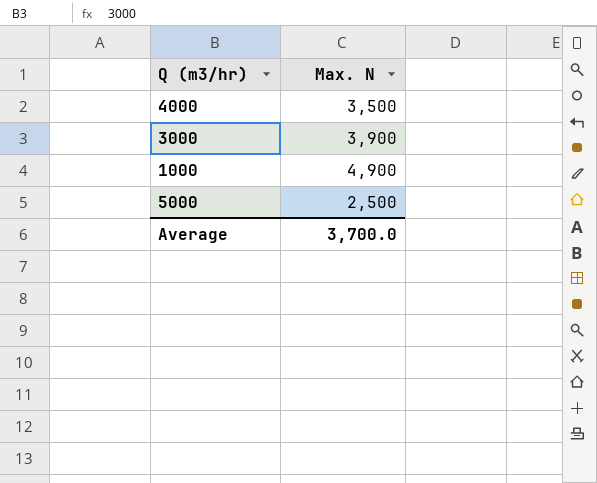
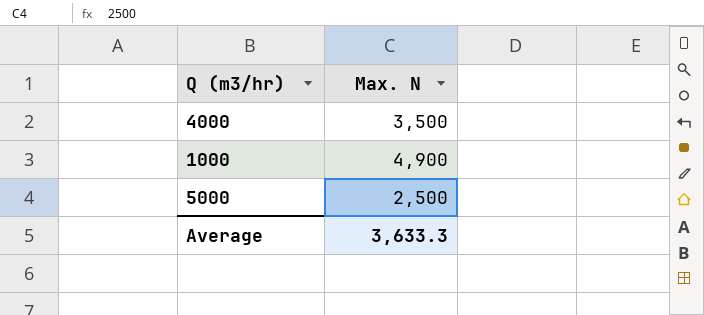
row 3000: 3,900 -> none
Average | Max. N: 3,700.0 -> 3,633.3

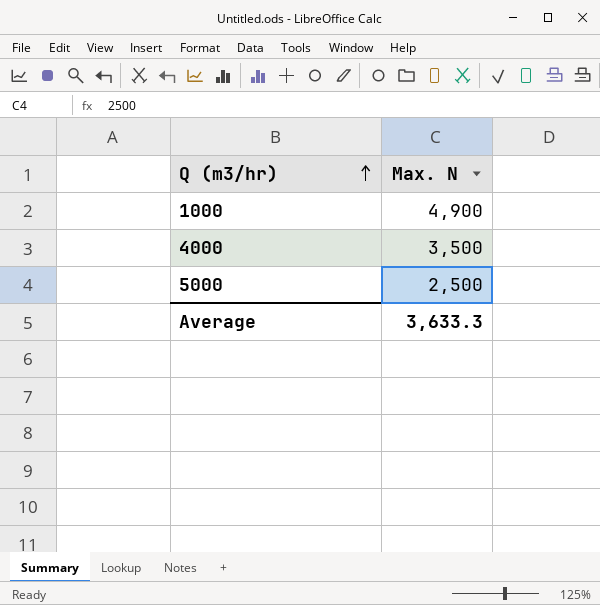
row order: none -> Q (m3/hr) ascending

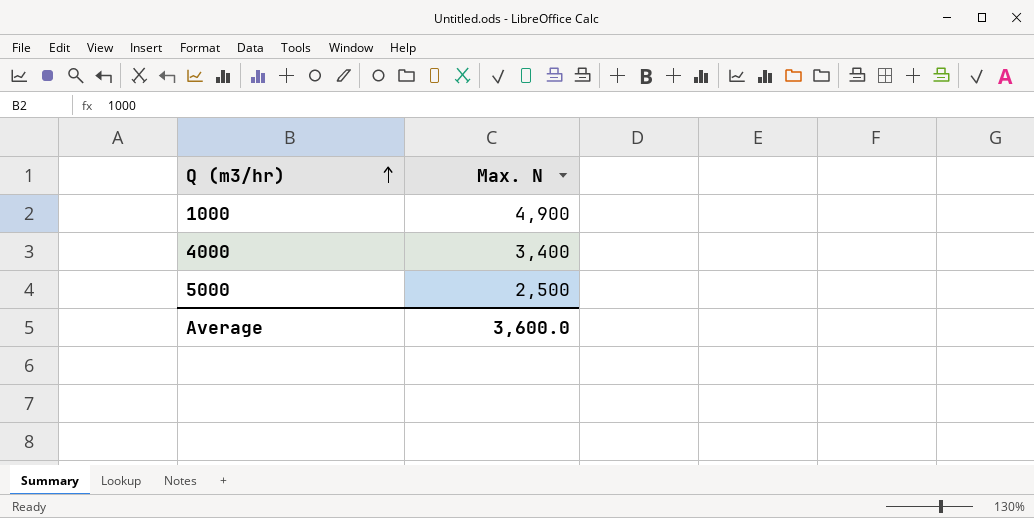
4000 | Max. N: 3,500 -> 3,400
Average | Max. N: 3,633.3 -> 3,600.0

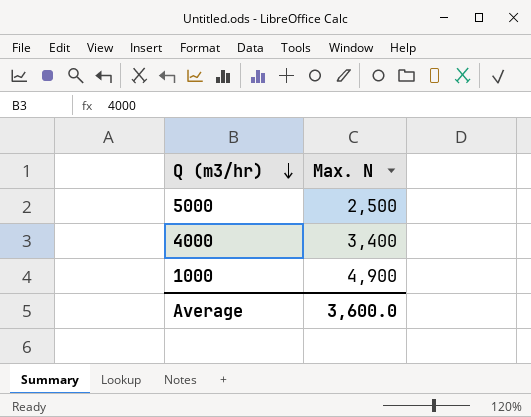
row order: Q (m3/hr) ascending -> Q (m3/hr) descending

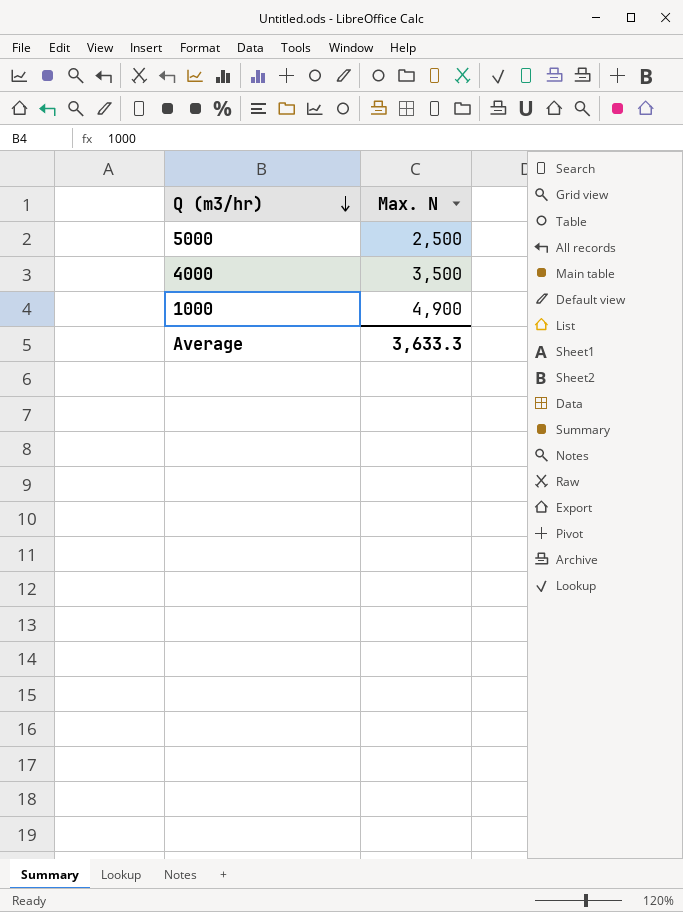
4000 | Max. N: 3,400 -> 3,500
Average | Max. N: 3,600.0 -> 3,633.3

